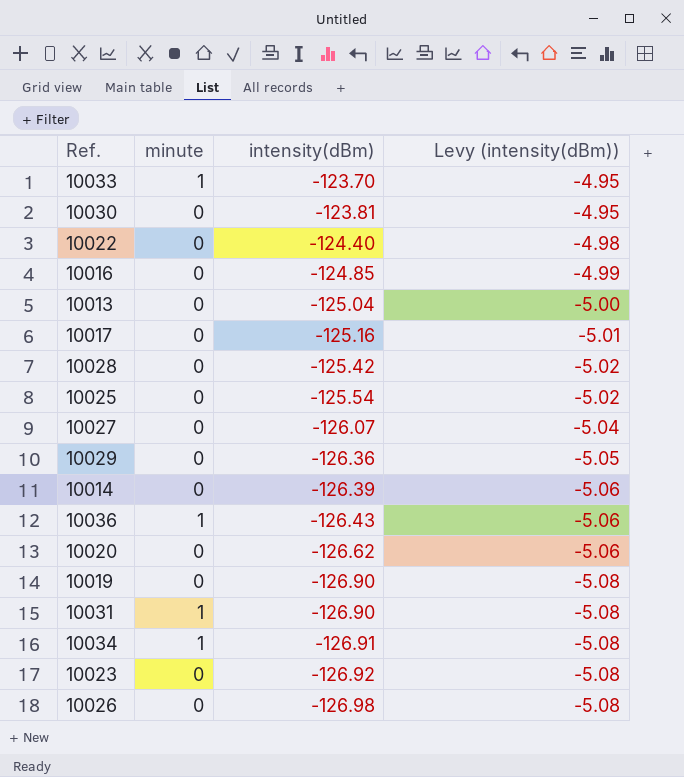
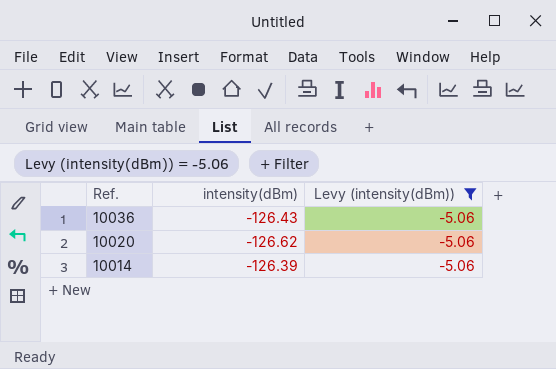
filter: none -> Levy (intensity(dBm)) = -5.06
row order: intensity(dBm) descending -> Ref. descending
column minute | position: 2 -> none

